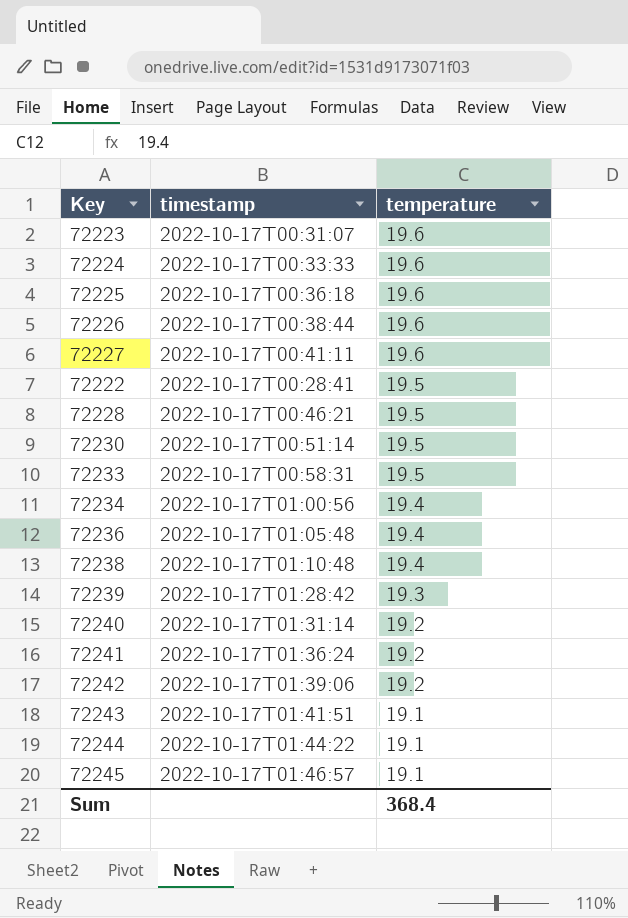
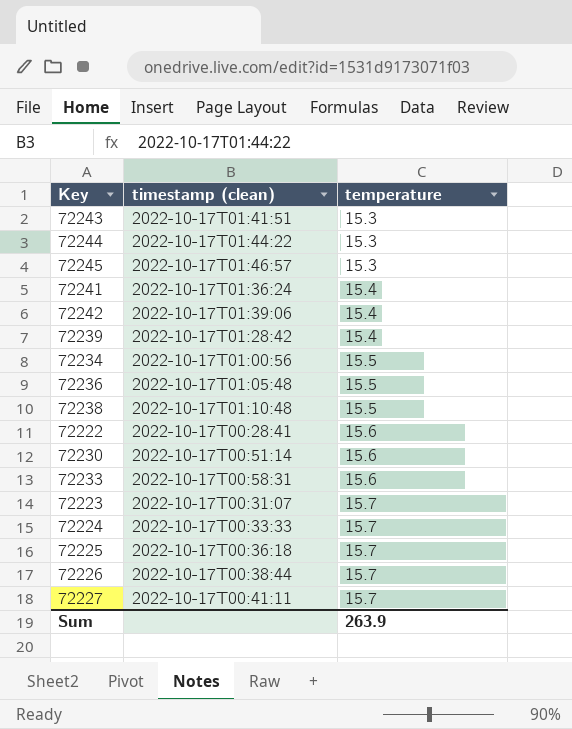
row order: temperature descending -> temperature ascending
column name: timestamp -> timestamp (clean)
row 72228: 2022-10-17T00:46:21 | 19.5 -> none
row 72240: 2022-10-17T01:31:14 | 19.2 -> none
72243 | temperature: 19.1 -> 15.3
72244 | temperature: 19.1 -> 15.3
72245 | temperature: 19.1 -> 15.3
72241 | temperature: 19.2 -> 15.4
72242 | temperature: 19.2 -> 15.4
72239 | temperature: 19.3 -> 15.4
72234 | temperature: 19.4 -> 15.5
72236 | temperature: 19.4 -> 15.5
72238 | temperature: 19.4 -> 15.5
72222 | temperature: 19.5 -> 15.6
72230 | temperature: 19.5 -> 15.6
72233 | temperature: 19.5 -> 15.6
72223 | temperature: 19.6 -> 15.7
72224 | temperature: 19.6 -> 15.7
72225 | temperature: 19.6 -> 15.7
72226 | temperature: 19.6 -> 15.7
72227 | temperature: 19.6 -> 15.7
Sum | temperature: 368.4 -> 263.9

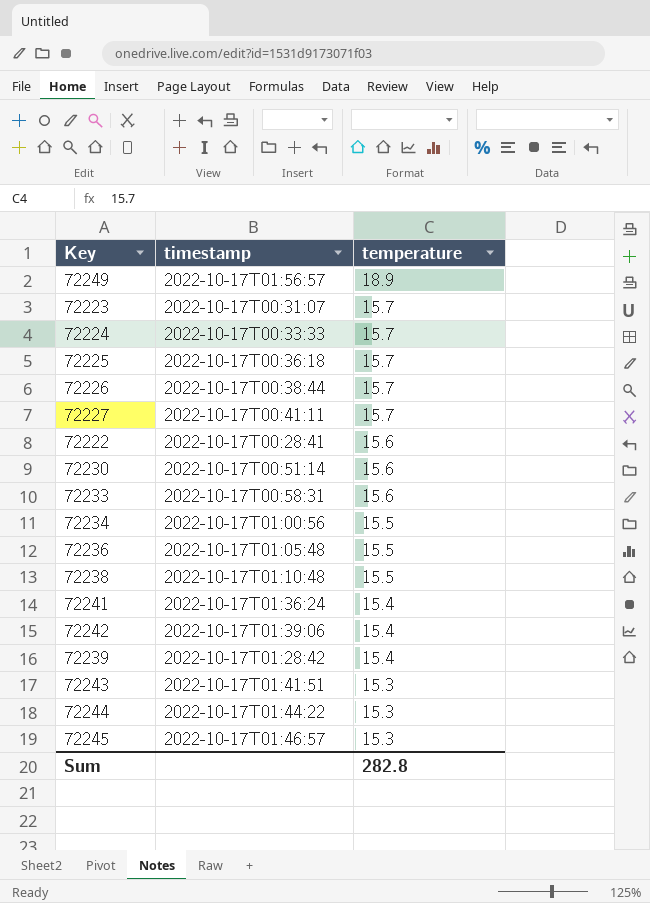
row order: temperature ascending -> temperature descending
column name: timestamp (clean) -> timestamp
row 72249: none -> 2022-10-17T01:56:57 | 18.9
Sum | temperature: 263.9 -> 282.8

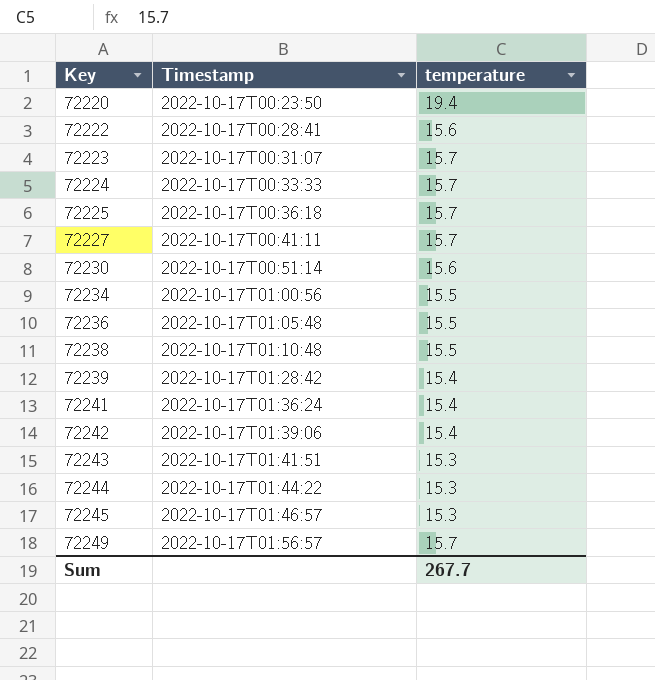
row order: temperature descending -> Key ascending
column name: timestamp -> Timestamp
row 72226: 2022-10-17T00:38:44 | 15.7 -> none
row 72233: 2022-10-17T00:58:31 | 15.6 -> none
row 72220: none -> 2022-10-17T00:23:50 | 19.4
72249 | temperature: 18.9 -> 15.7
Sum | temperature: 282.8 -> 267.7

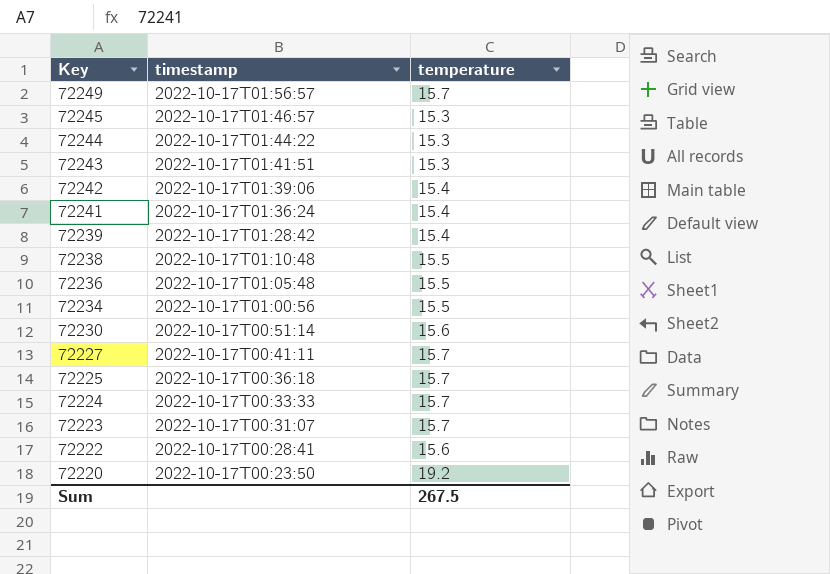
row order: Key ascending -> Key descending
column name: Timestamp -> timestamp
72220 | temperature: 19.4 -> 19.2
Sum | temperature: 267.7 -> 267.5

